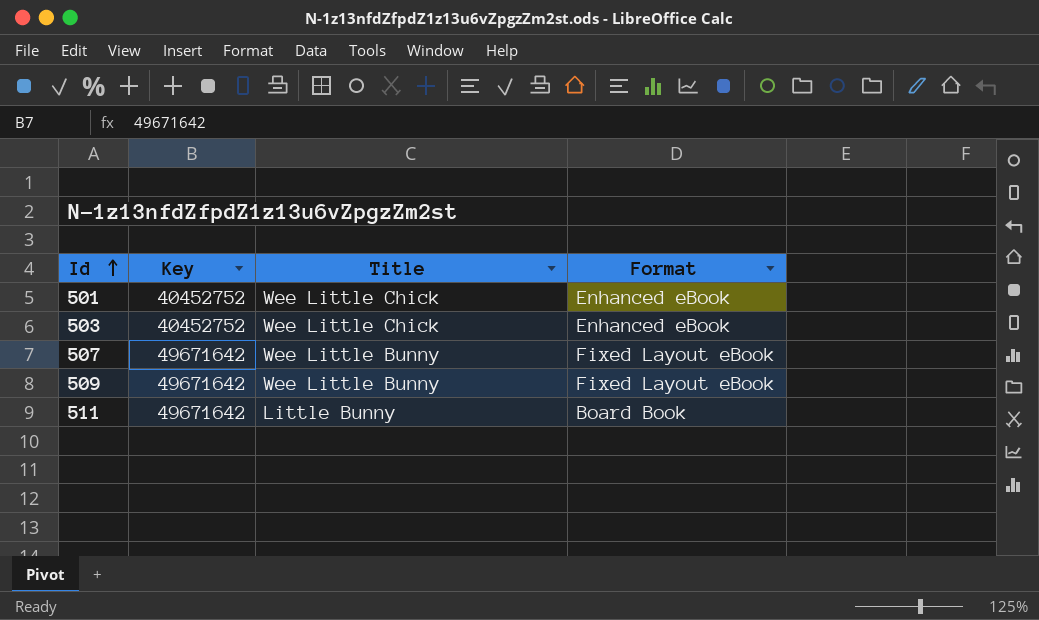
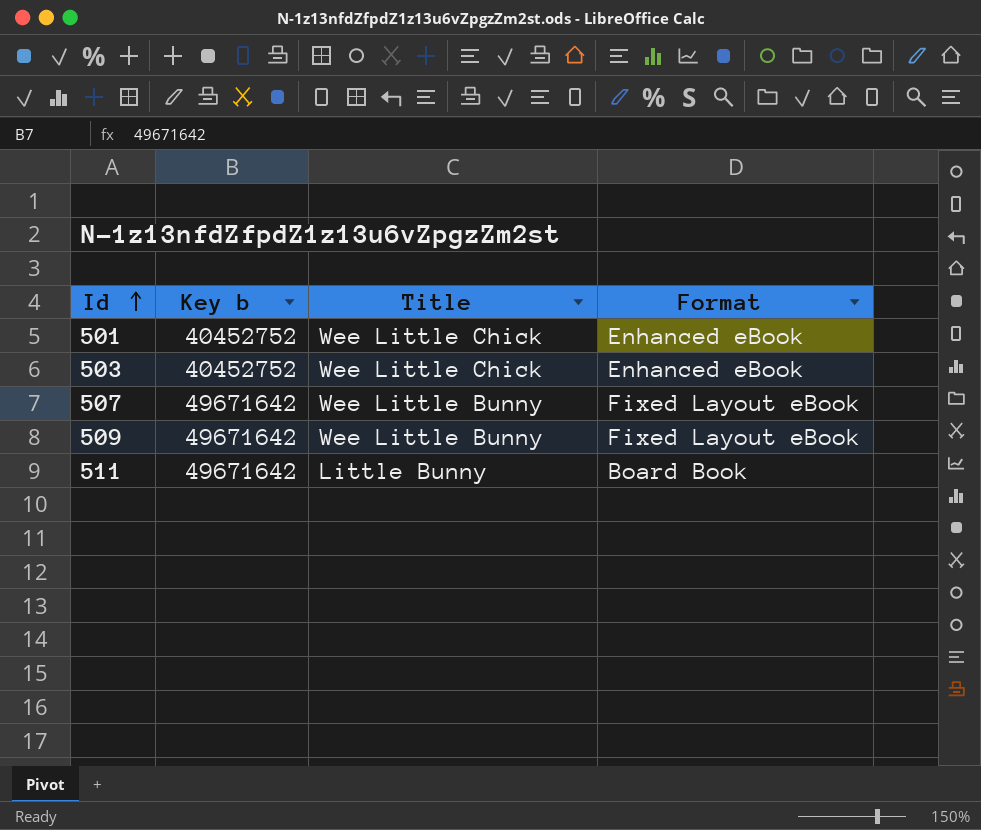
column name: Key -> Key b

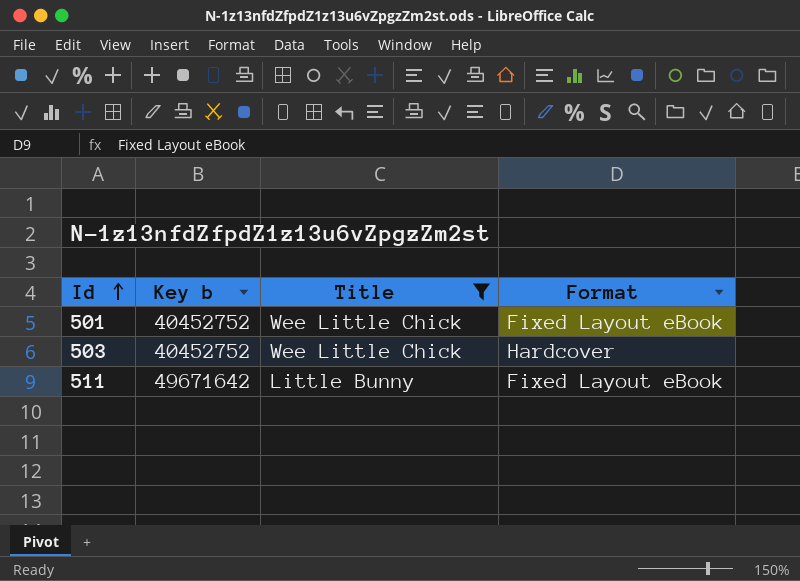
filter: none -> Title != Wee Little Bunny
501 | Format: Enhanced eBook -> Fixed Layout eBook
503 | Format: Enhanced eBook -> Hardcover
511 | Format: Board Book -> Fixed Layout eBook

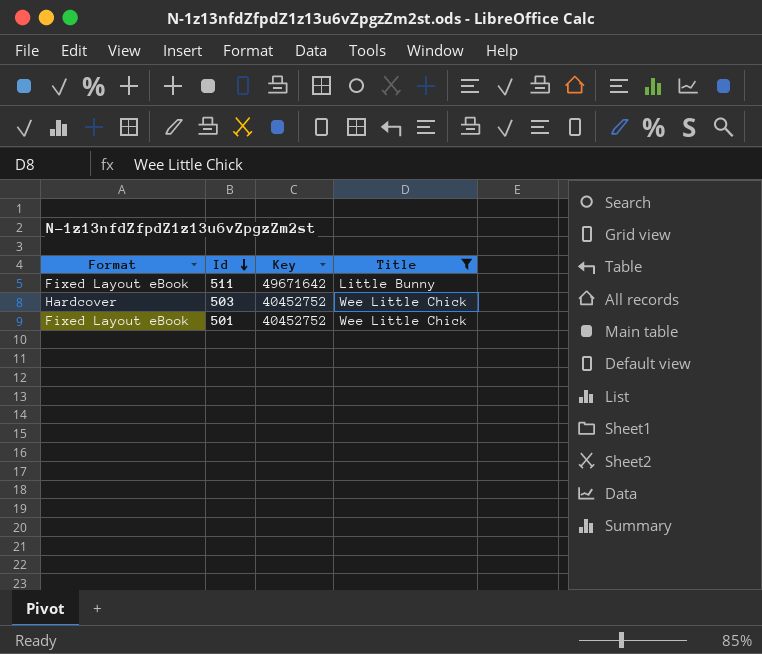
row order: Id ascending -> Id descending
column Format | position: 4 -> 1
column name: Key b -> Key

